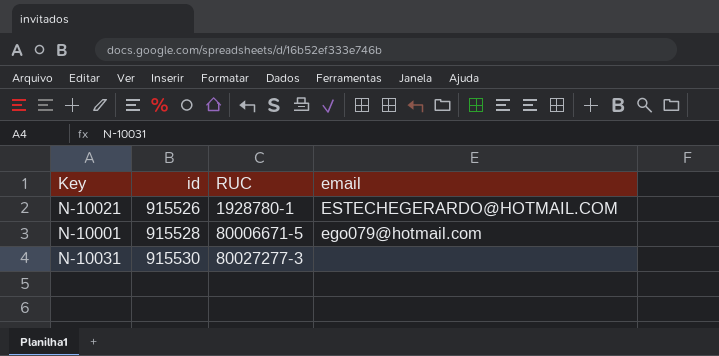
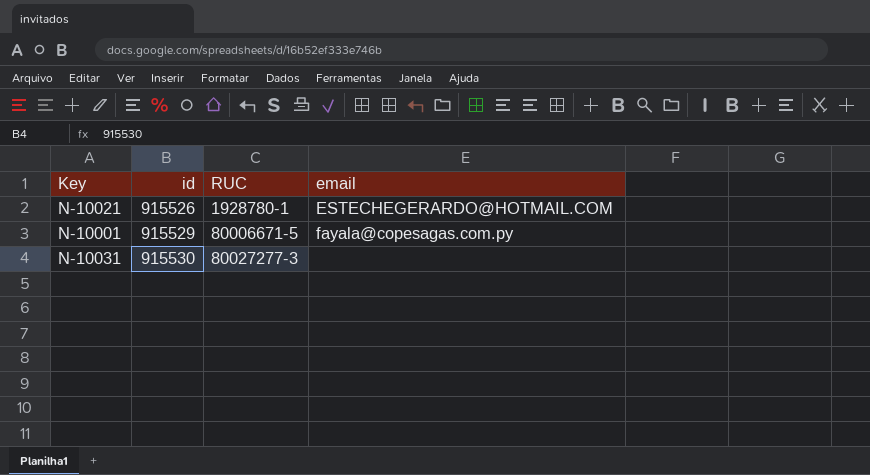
N-10001 | id: 915528 -> 915529
N-10001 | email: ego079@hotmail.com -> fayala@copesagas.com.py

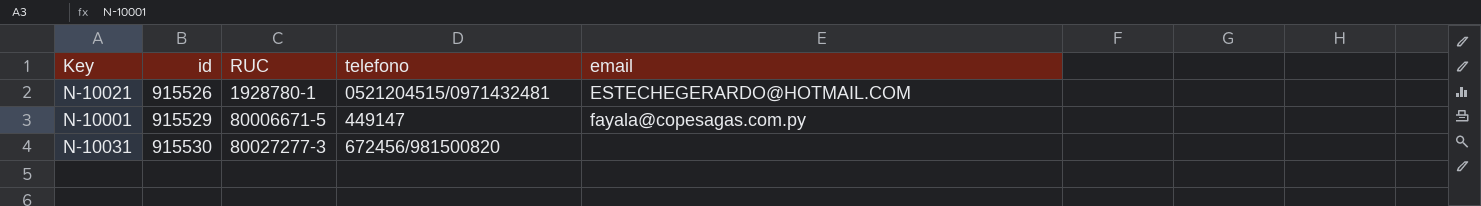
column telefono | position: none -> 4

